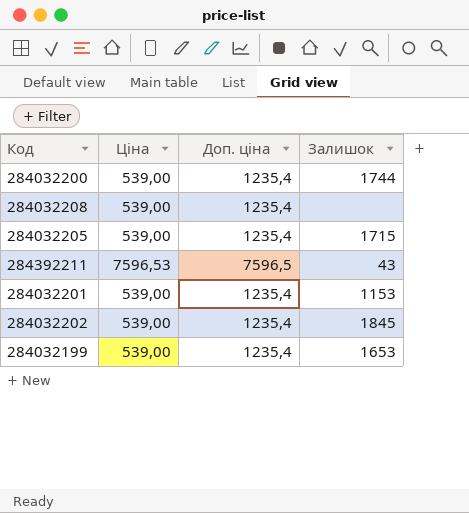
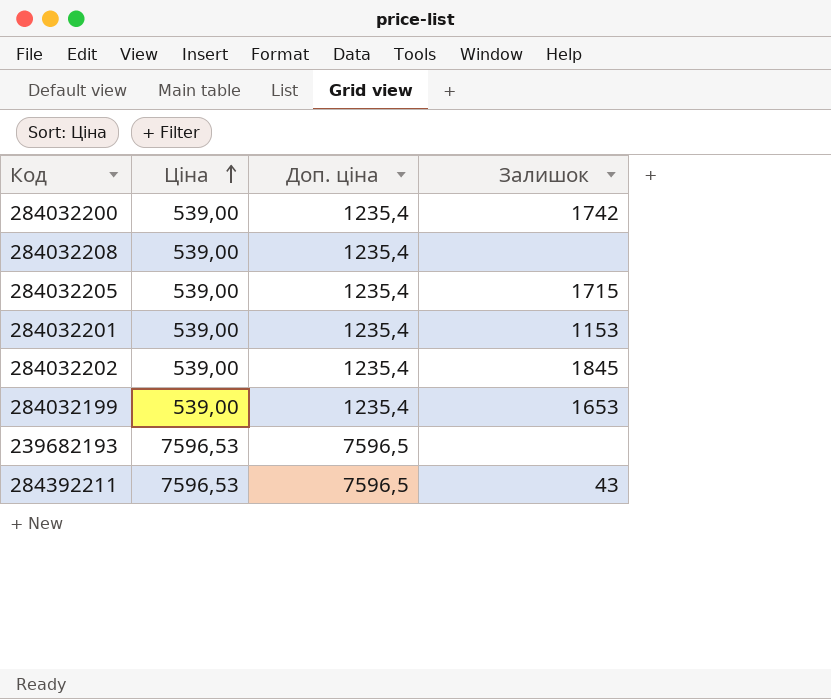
row order: none -> Ціна ascending
284032200 | Залишок: 1744 -> 1742
row 239682193: none -> 7596,53 | 7596,5 | none

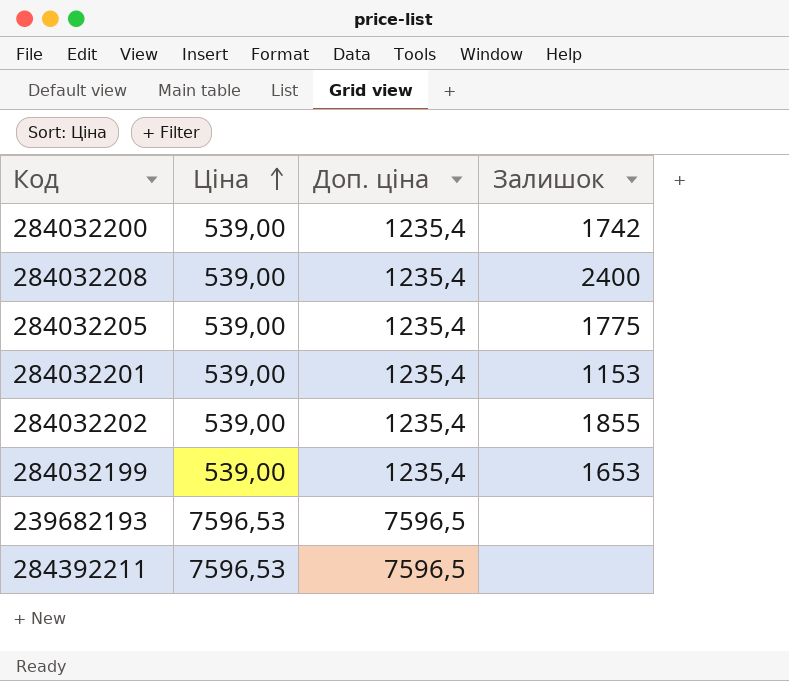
284032208 | Залишок: none -> 2400
284032205 | Залишок: 1715 -> 1775
284032202 | Залишок: 1845 -> 1855
284392211 | Залишок: 43 -> none

